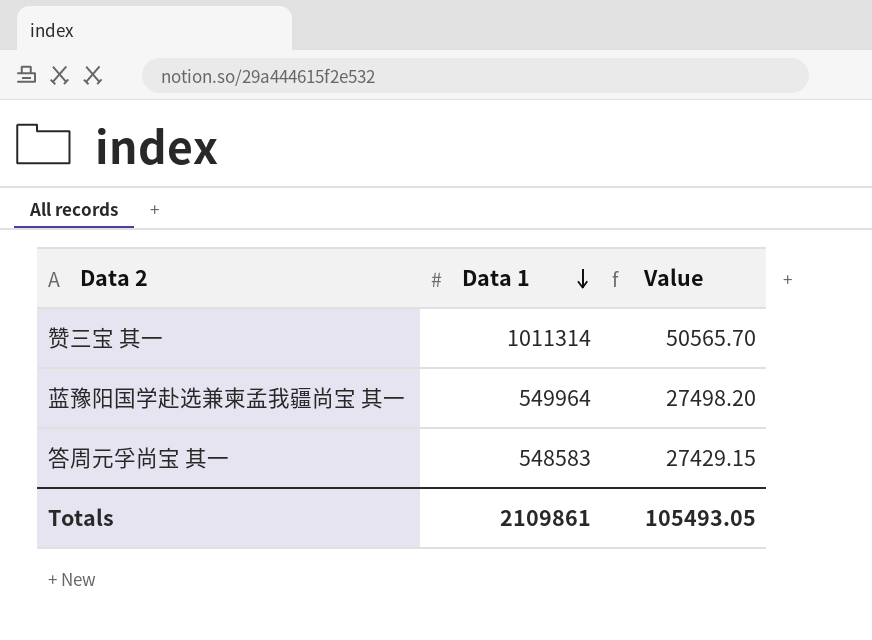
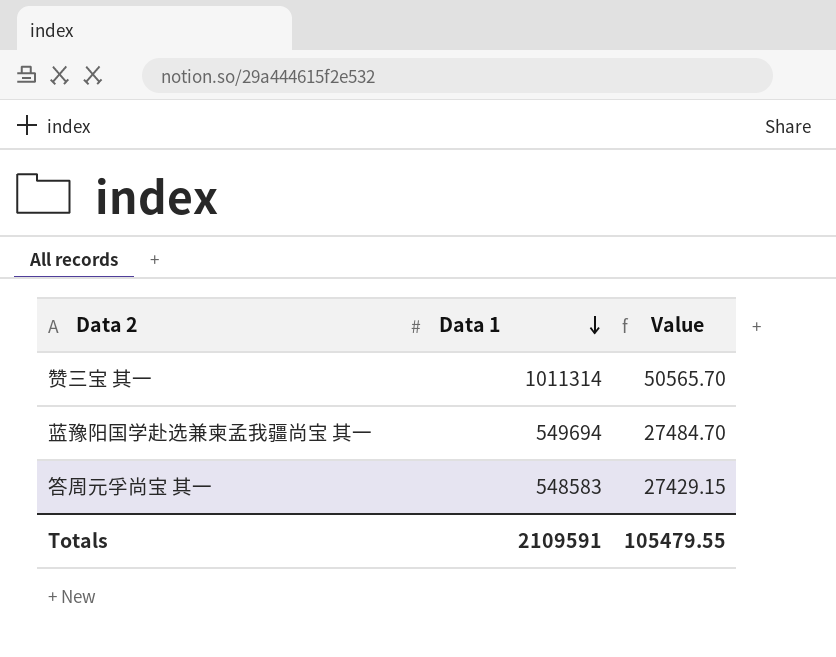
蓝豫阳国学赴选兼柬孟我疆尚宝 其一 | Data 1: 549964 -> 549694
蓝豫阳国学赴选兼柬孟我疆尚宝 其一 | Value: 27498.20 -> 27484.70
Totals | Data 1: 2109861 -> 2109591
Totals | Value: 105493.05 -> 105479.55

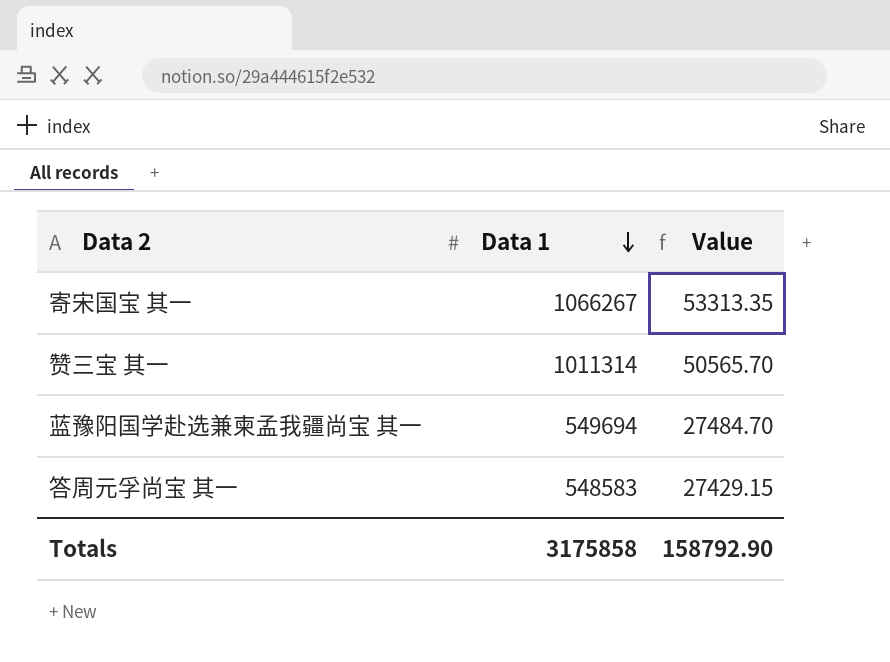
row 寄宋国宝 其一: none -> 1066267 | 53313.35
Totals | Data 1: 2109591 -> 3175858
Totals | Value: 105479.55 -> 158792.90

